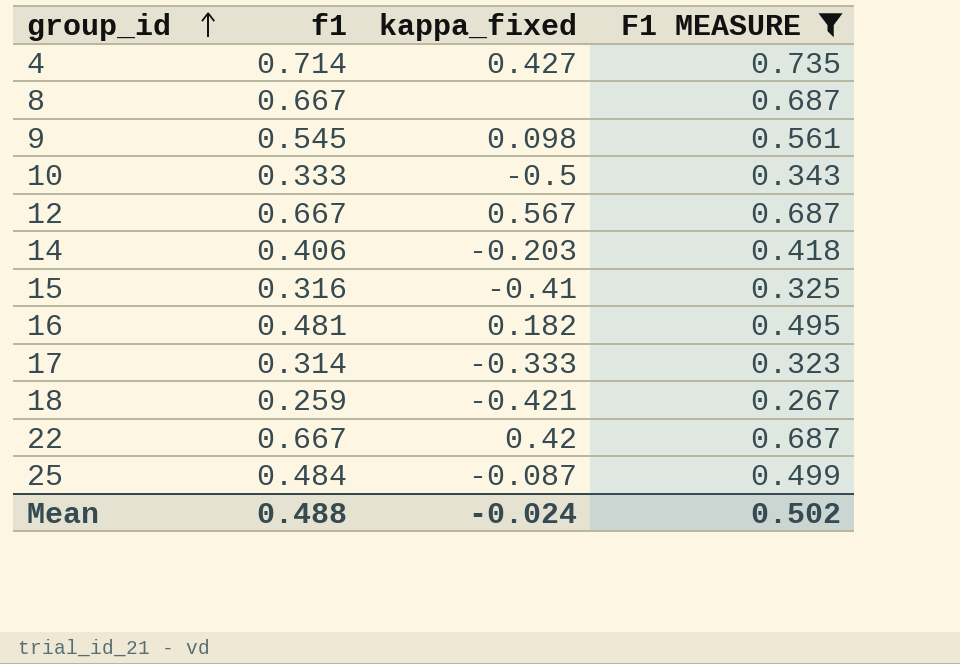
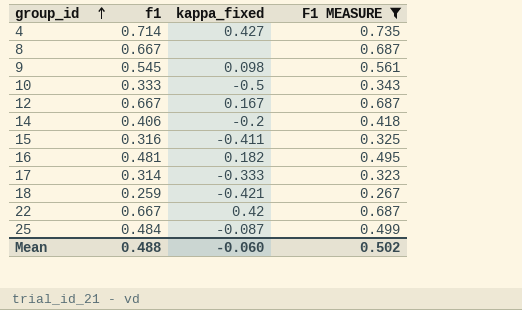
12 | kappa_fixed: 0.567 -> 0.167
14 | kappa_fixed: -0.203 -> -0.2
15 | kappa_fixed: -0.41 -> -0.411
Mean | kappa_fixed: -0.024 -> -0.060

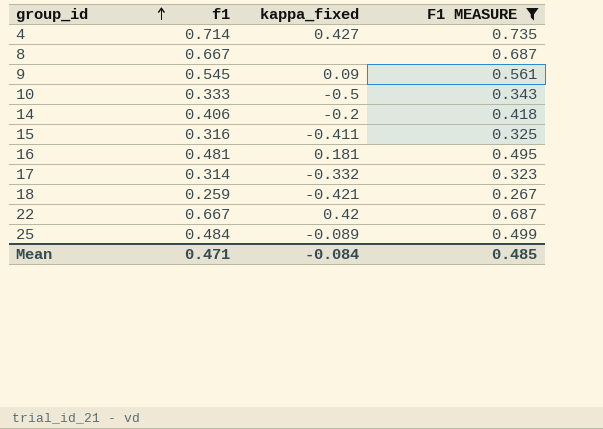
row 12: 0.667 | 0.167 | 0.687 -> none
9 | kappa_fixed: 0.098 -> 0.09
16 | kappa_fixed: 0.182 -> 0.181
17 | kappa_fixed: -0.333 -> -0.332
25 | kappa_fixed: -0.087 -> -0.089
Mean | f1: 0.488 -> 0.471
Mean | kappa_fixed: -0.060 -> -0.084
Mean | F1 MEASURE: 0.502 -> 0.485

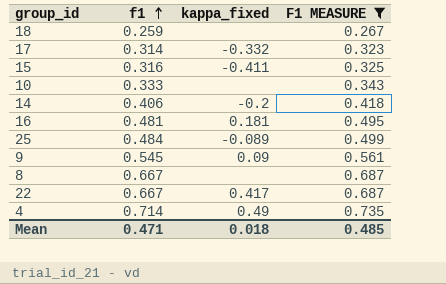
row order: group_id ascending -> f1 ascending
18 | kappa_fixed: -0.421 -> none
10 | kappa_fixed: -0.5 -> none
22 | kappa_fixed: 0.42 -> 0.417
4 | kappa_fixed: 0.427 -> 0.49
Mean | kappa_fixed: -0.084 -> 0.018

